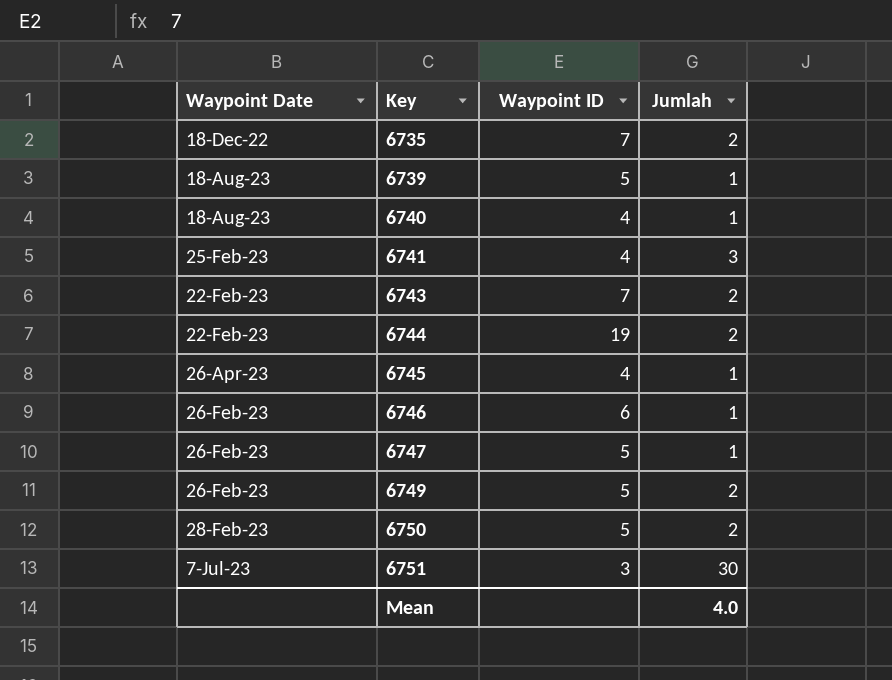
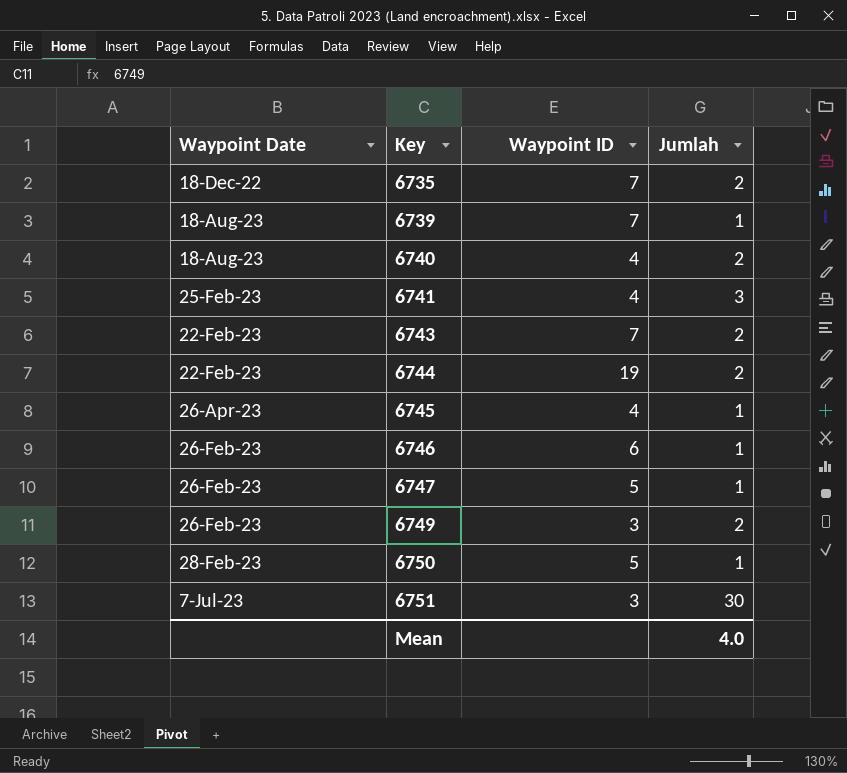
6739 | Waypoint ID: 5 -> 7
6740 | Jumlah: 1 -> 2
6749 | Waypoint ID: 5 -> 3
6750 | Jumlah: 2 -> 1

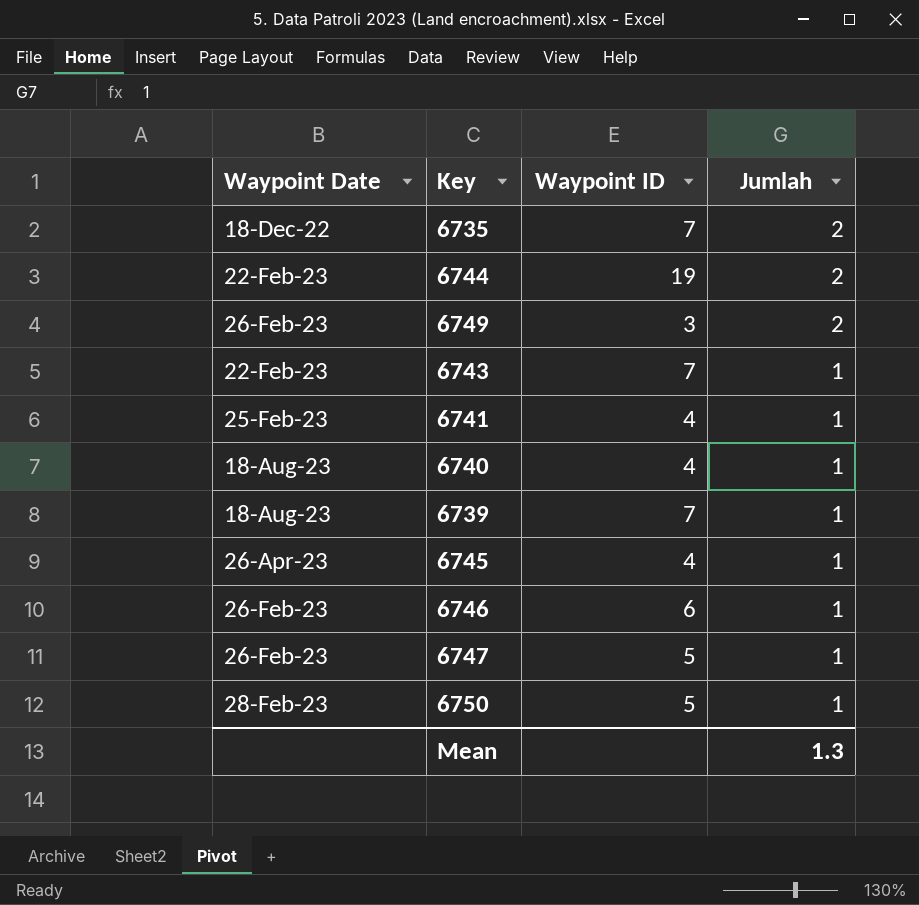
row order: Key ascending -> Jumlah descending
row 6751: 7-Jul-23 | 3 | 30 -> none
6743 | Jumlah: 2 -> 1
6741 | Jumlah: 3 -> 1
6740 | Jumlah: 2 -> 1
Mean | Jumlah: 4.0 -> 1.3

